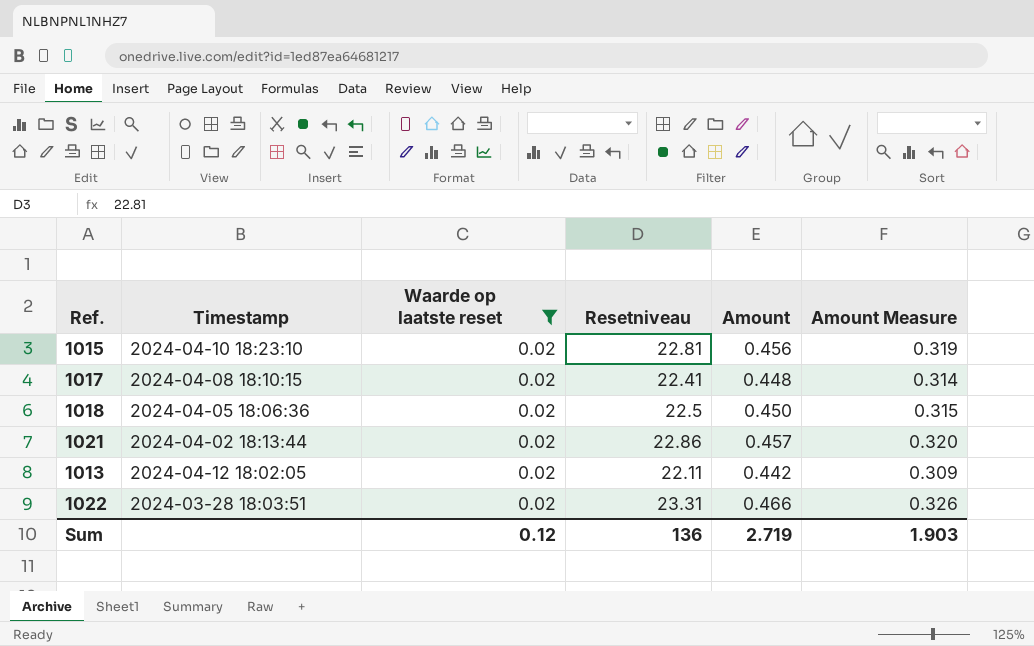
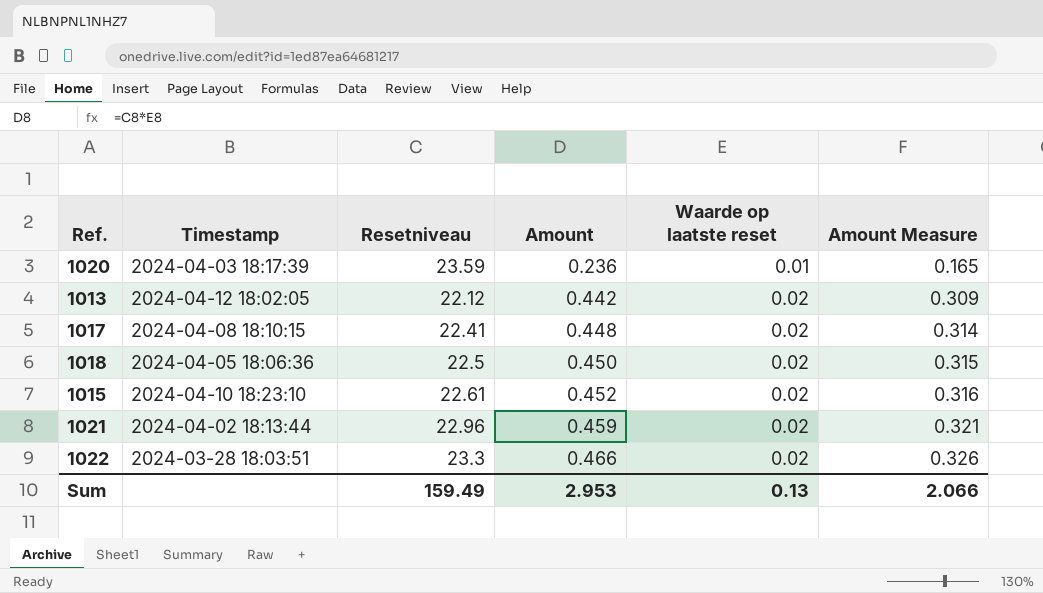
filter: Waarde op laatste reset = 0.02 -> none
row order: none -> Amount ascending
column Waarde op laatste reset | position: 3 -> 5
1013 | Resetniveau: 22.11 -> 22.12
1015 | Resetniveau: 22.81 -> 22.61
1015 | Amount: 0.456 -> 0.452
1015 | Amount Measure: 0.319 -> 0.316
1021 | Resetniveau: 22.86 -> 22.96
1021 | Amount: 0.457 -> 0.459
1021 | Amount Measure: 0.320 -> 0.321
1022 | Resetniveau: 23.31 -> 23.3
Sum | Resetniveau: 136 -> 159.49
Sum | Amount: 2.719 -> 2.953
Sum | Waarde op laatste reset: 0.12 -> 0.13
Sum | Amount Measure: 1.903 -> 2.066

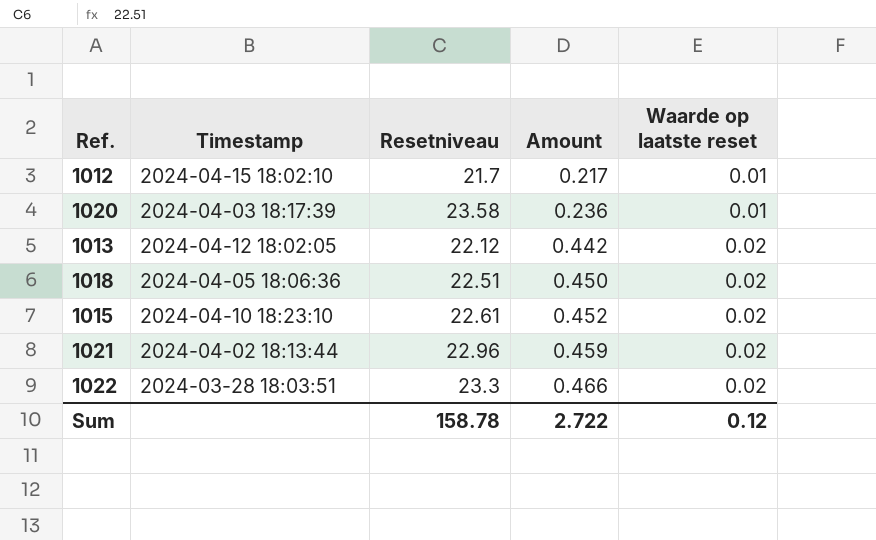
column Amount Measure | formula: [Amount] * 0.7 -> none
row 1017: 2024-04-08 18:10:15 | 22.41 | 0.448 | 0.02 | 0.314 -> none
row 1012: none -> 2024-04-15 18:02:10 | 21.7 | 0.217 | 0.01
1020 | Resetniveau: 23.59 -> 23.58
1018 | Resetniveau: 22.5 -> 22.51
Sum | Resetniveau: 159.49 -> 158.78
Sum | Amount: 2.953 -> 2.722
Sum | Waarde op laatste reset: 0.13 -> 0.12

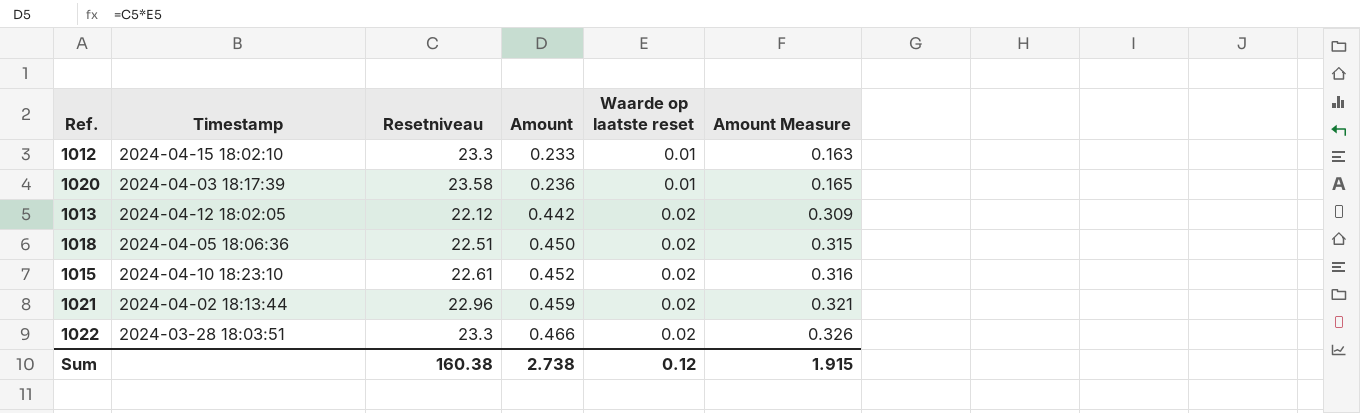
column Amount Measure | formula: none -> [Amount] * 0.7
1012 | Resetniveau: 21.7 -> 23.3
1012 | Amount: 0.217 -> 0.233
Sum | Resetniveau: 158.78 -> 160.38
Sum | Amount: 2.722 -> 2.738

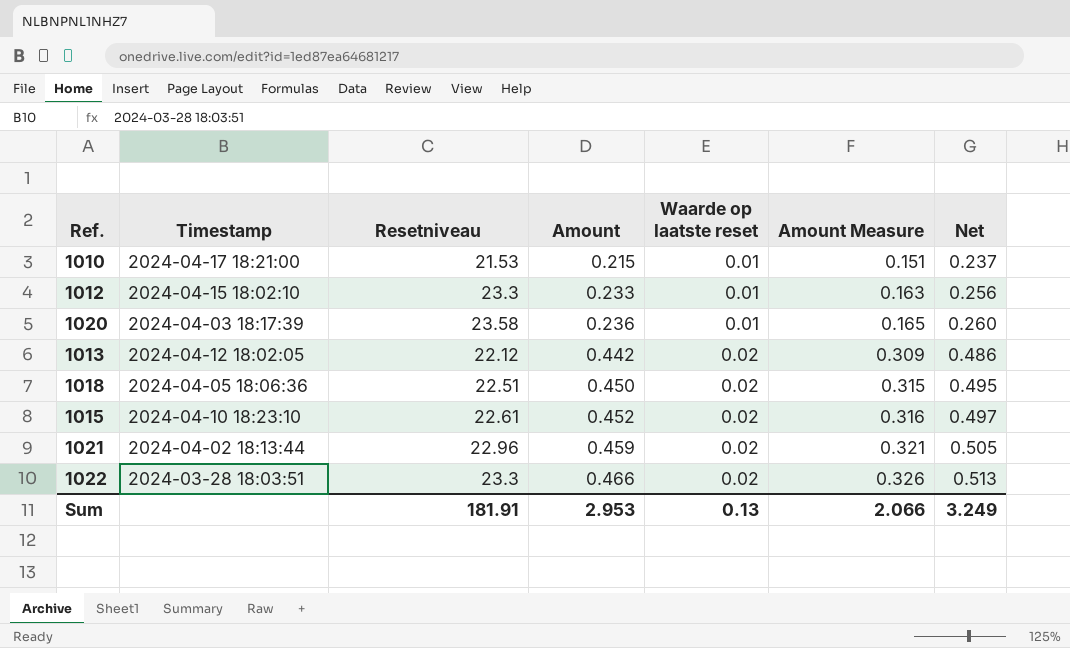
column Net | formula: none -> [Amount] * 1.1
row 1010: none -> 2024-04-17 18:21:00 | 21.53 | 0.215 | 0.01 | 0.151 | 0.237
Sum | Resetniveau: 160.38 -> 181.91
Sum | Amount: 2.738 -> 2.953
Sum | Waarde op laatste reset: 0.12 -> 0.13
Sum | Amount Measure: 1.915 -> 2.066

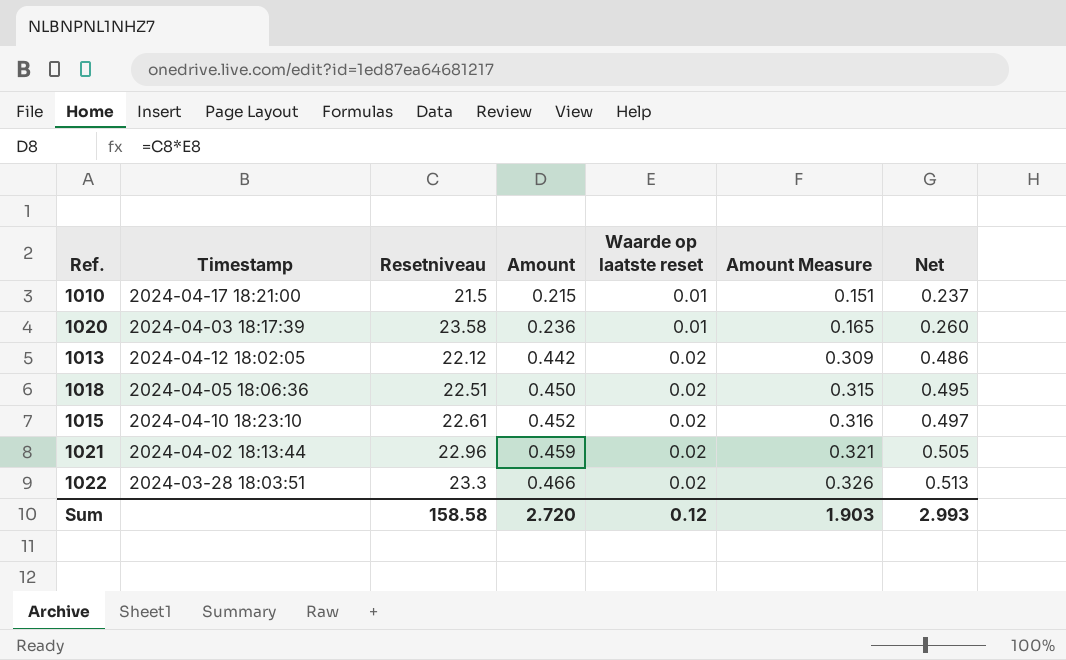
row 1012: 2024-04-15 18:02:10 | 23.3 | 0.233 | 0.01 | 0.163 | 0.256 -> none
1010 | Resetniveau: 21.53 -> 21.5
Sum | Resetniveau: 181.91 -> 158.58
Sum | Amount: 2.953 -> 2.720
Sum | Waarde op laatste reset: 0.13 -> 0.12
Sum | Amount Measure: 2.066 -> 1.903
Sum | Net: 3.249 -> 2.993

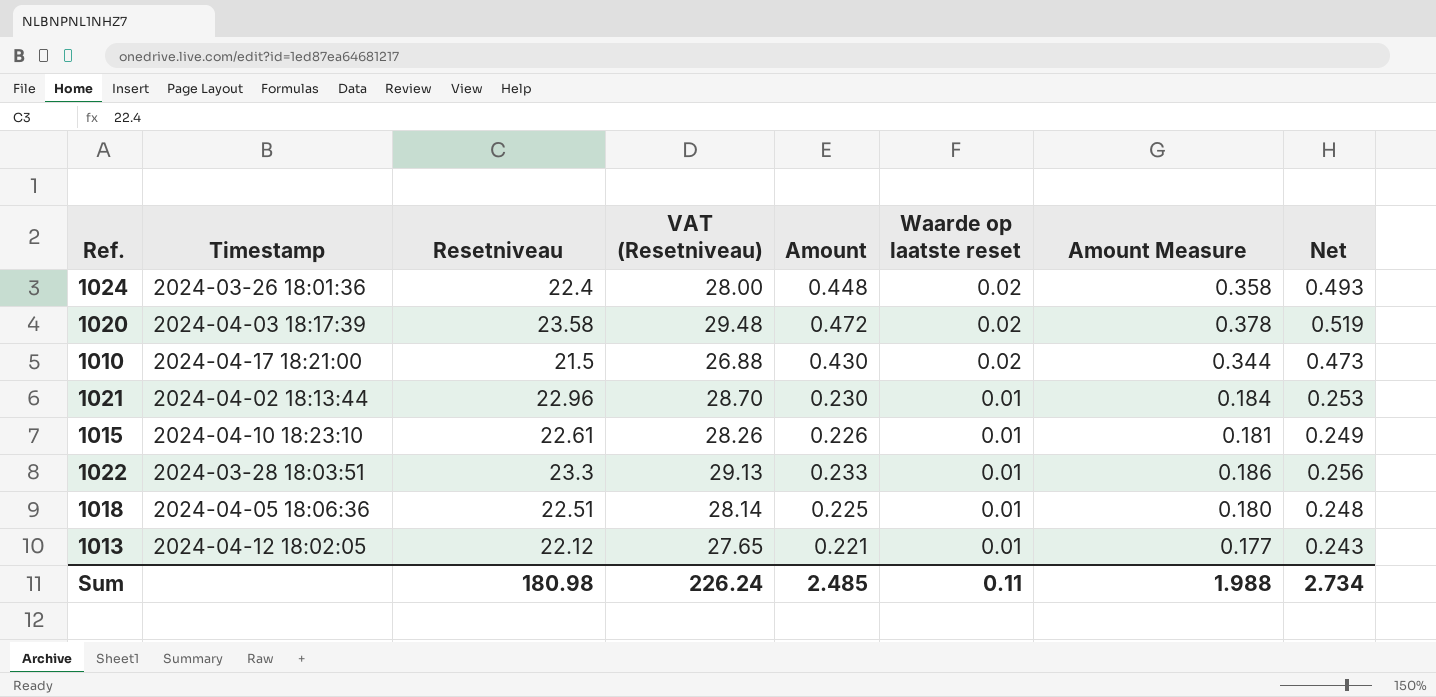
row order: Amount ascending -> Waarde op laatste reset descending
column VAT (Resetniveau) | formula: none -> [Resetniveau] * 1.25
column Amount Measure | formula: [Amount] * 0.7 -> [Amount] * 0.8
row 1024: none -> 2024-03-26 18:01:36 | 22.4 | 28.00 | 0.448 | 0.02 | 0.358 | 0.493
1020 | Amount: 0.236 -> 0.472
1020 | Waarde op laatste reset: 0.01 -> 0.02
1020 | Net: 0.260 -> 0.519
1010 | Amount: 0.215 -> 0.430
1010 | Waarde op laatste reset: 0.01 -> 0.02
1010 | Net: 0.237 -> 0.473
1021 | Amount: 0.459 -> 0.230
1021 | Waarde op laatste reset: 0.02 -> 0.01
1021 | Net: 0.505 -> 0.253
1015 | Amount: 0.452 -> 0.226
1015 | Waarde op laatste reset: 0.02 -> 0.01
1015 | Net: 0.497 -> 0.249
1022 | Amount: 0.466 -> 0.233
1022 | Waarde op laatste reset: 0.02 -> 0.01
1022 | Net: 0.513 -> 0.256
1018 | Amount: 0.450 -> 0.225
1018 | Waarde op laatste reset: 0.02 -> 0.01
1018 | Net: 0.495 -> 0.248
1013 | Amount: 0.442 -> 0.221
1013 | Waarde op laatste reset: 0.02 -> 0.01
1013 | Net: 0.486 -> 0.243
Sum | Resetniveau: 158.58 -> 180.98
Sum | Amount: 2.720 -> 2.485
Sum | Waarde op laatste reset: 0.12 -> 0.11
Sum | Amount Measure: 1.903 -> 1.988
Sum | Net: 2.993 -> 2.734

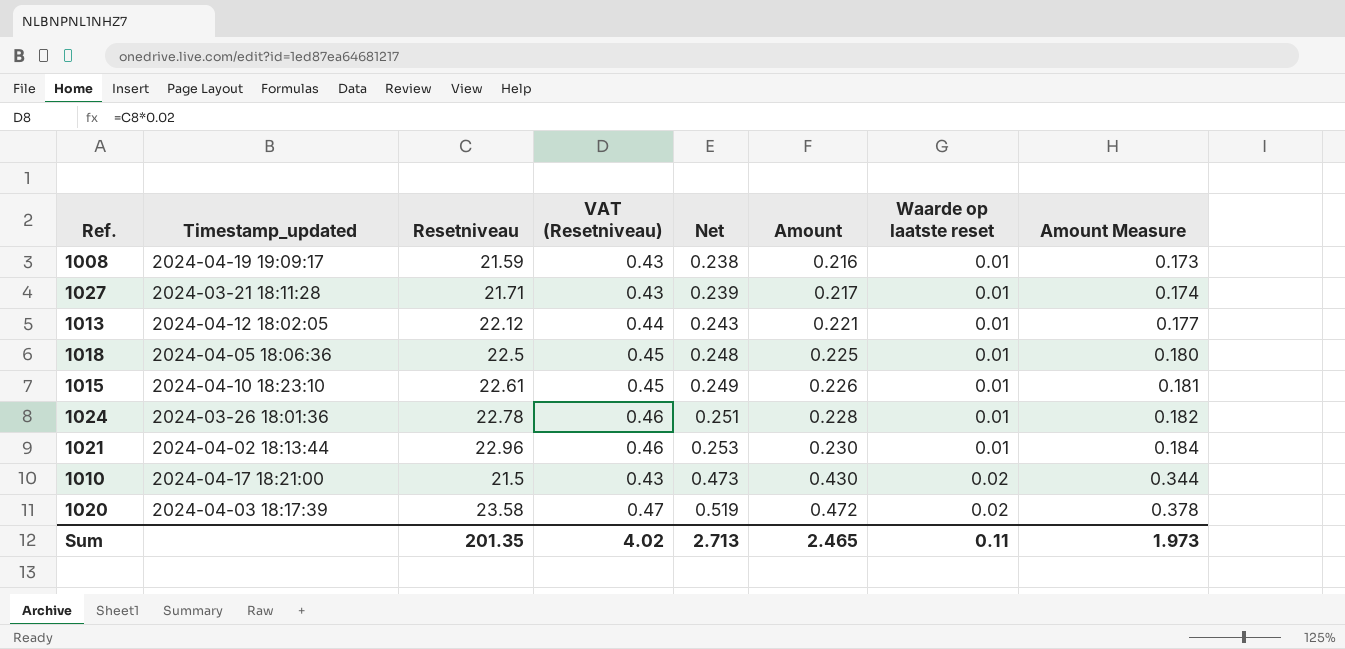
row order: Waarde op laatste reset descending -> Net ascending
column name: Timestamp -> Timestamp_updated
column VAT (Resetniveau) | formula: [Resetniveau] * 1.25 -> [Resetniveau] * 0.02
column Net | position: 8 -> 5
row 1022: 2024-03-28 18:03:51 | 23.3 | 29.13 | 0.233 | 0.01 | 0.186 | 0.256 -> none
row 1008: none -> 2024-04-19 19:09:17 | 21.59 | 0.43 | 0.238 | 0.216 | 0.01 | 0.173
row 1027: none -> 2024-03-21 18:11:28 | 21.71 | 0.43 | 0.239 | 0.217 | 0.01 | 0.174
1018 | Resetniveau: 22.51 -> 22.5
1024 | Resetniveau: 22.4 -> 22.78
1024 | Net: 0.493 -> 0.251
1024 | Amount: 0.448 -> 0.228
1024 | Waarde op laatste reset: 0.02 -> 0.01
1024 | Amount Measure: 0.358 -> 0.182
Sum | Resetniveau: 180.98 -> 201.35
Sum | VAT (Resetniveau): 226.24 -> 4.02
Sum | Net: 2.734 -> 2.713
Sum | Amount: 2.485 -> 2.465
Sum | Amount Measure: 1.988 -> 1.973

